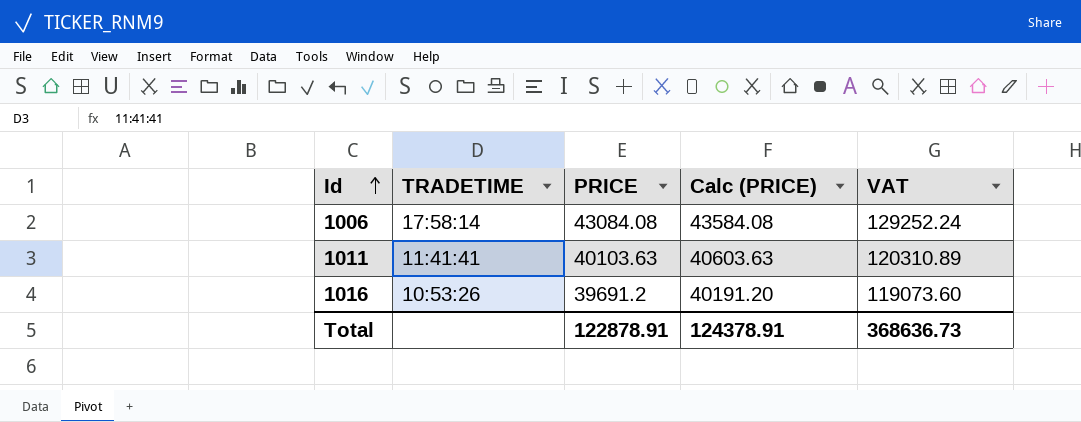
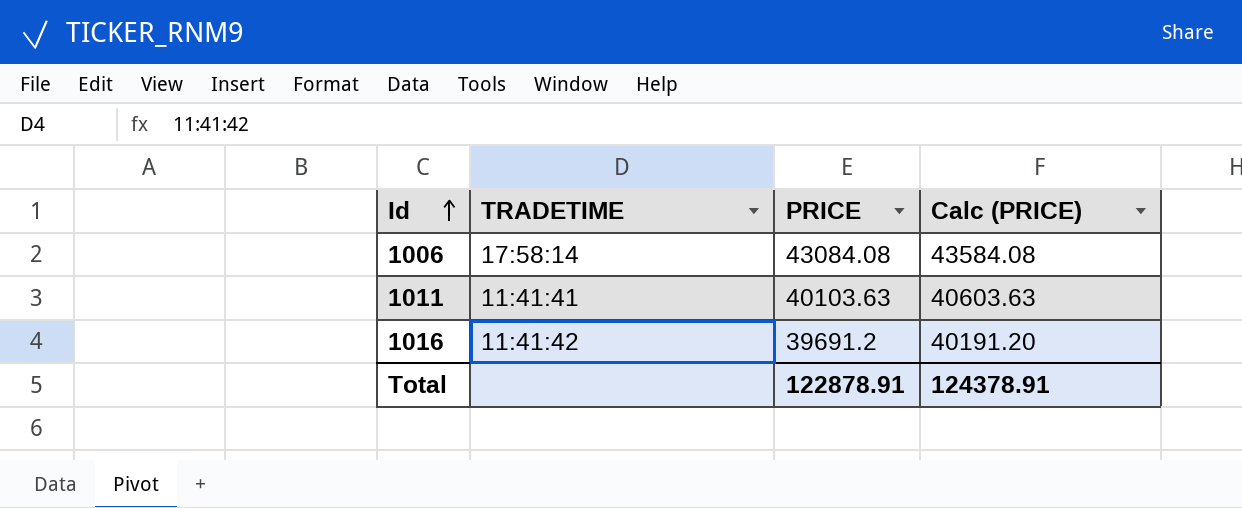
column VAT | formula: [PRICE] * 3 -> none
1016 | TRADETIME: 10:53:26 -> 11:41:42

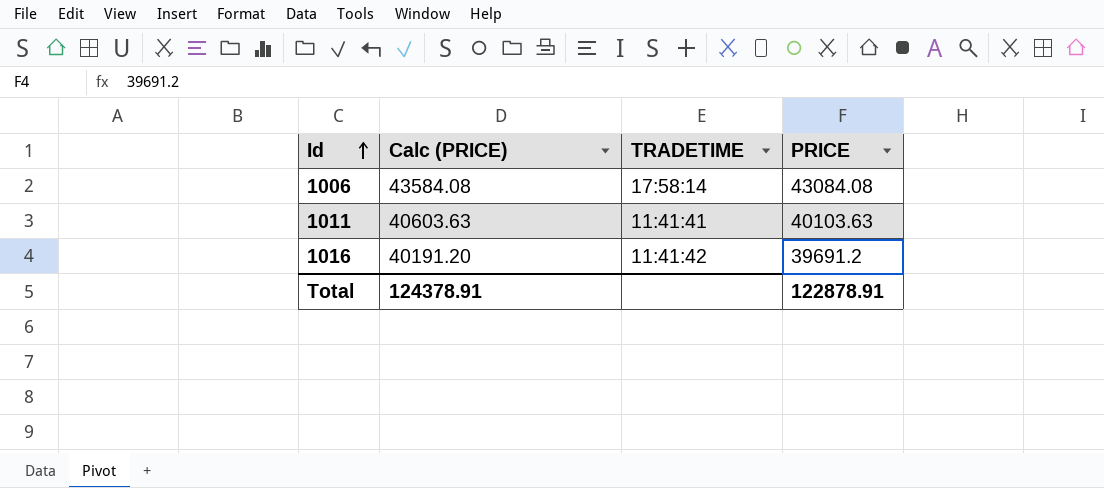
column Calc (PRICE) | position: 4 -> 2

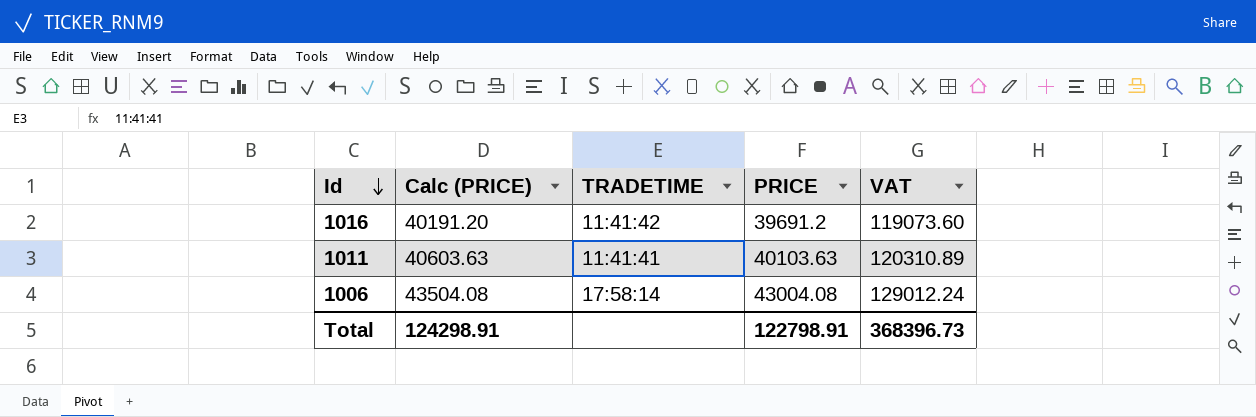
row order: Id ascending -> Id descending
column VAT | formula: none -> [PRICE] * 3
1006 | Calc (PRICE): 43584.08 -> 43504.08
1006 | PRICE: 43084.08 -> 43004.08
Total | Calc (PRICE): 124378.91 -> 124298.91
Total | PRICE: 122878.91 -> 122798.91

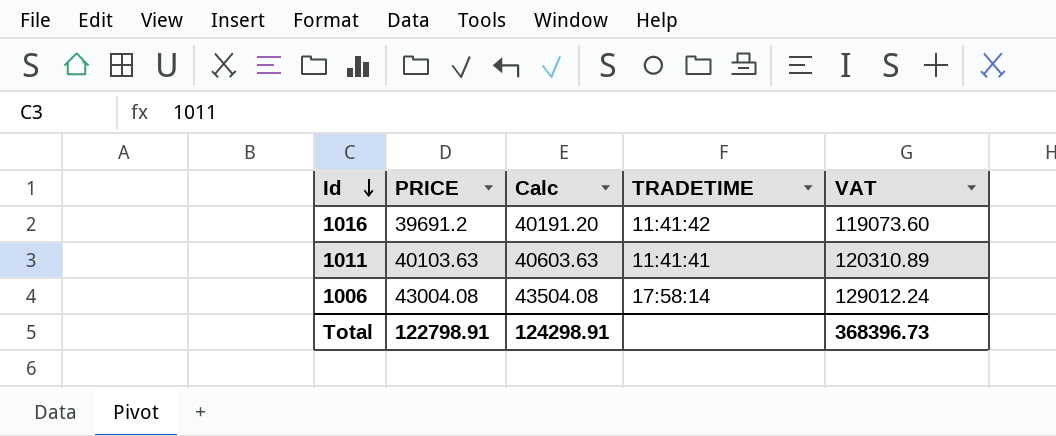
column PRICE | position: 4 -> 2
column name: Calc (PRICE) -> Calc

